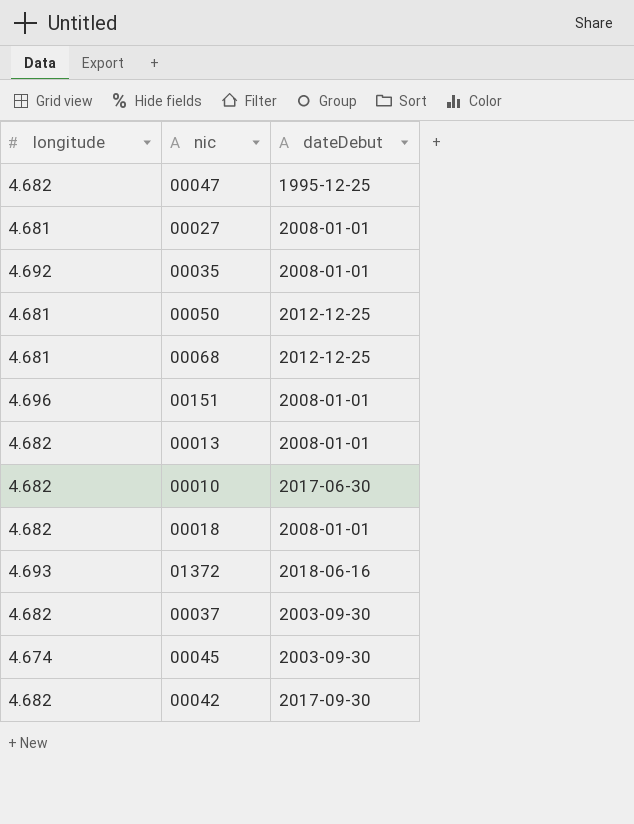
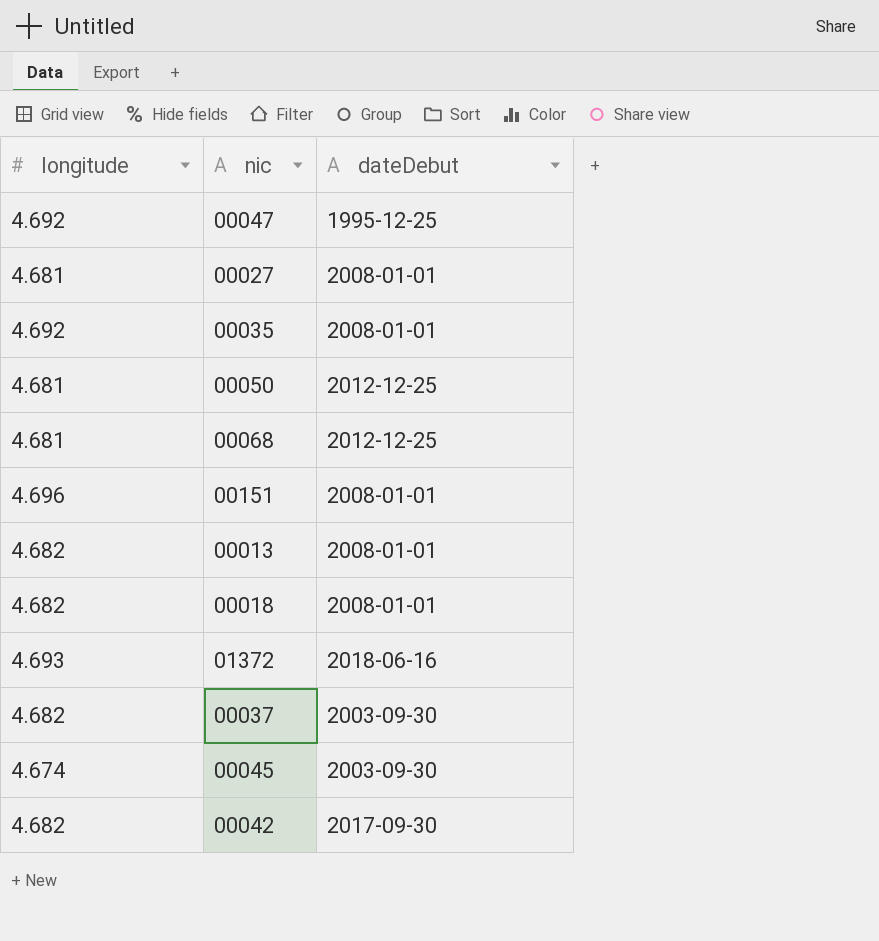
row 00010: 4.682 | 2017-06-30 -> none
00047 | longitude: 4.682 -> 4.692

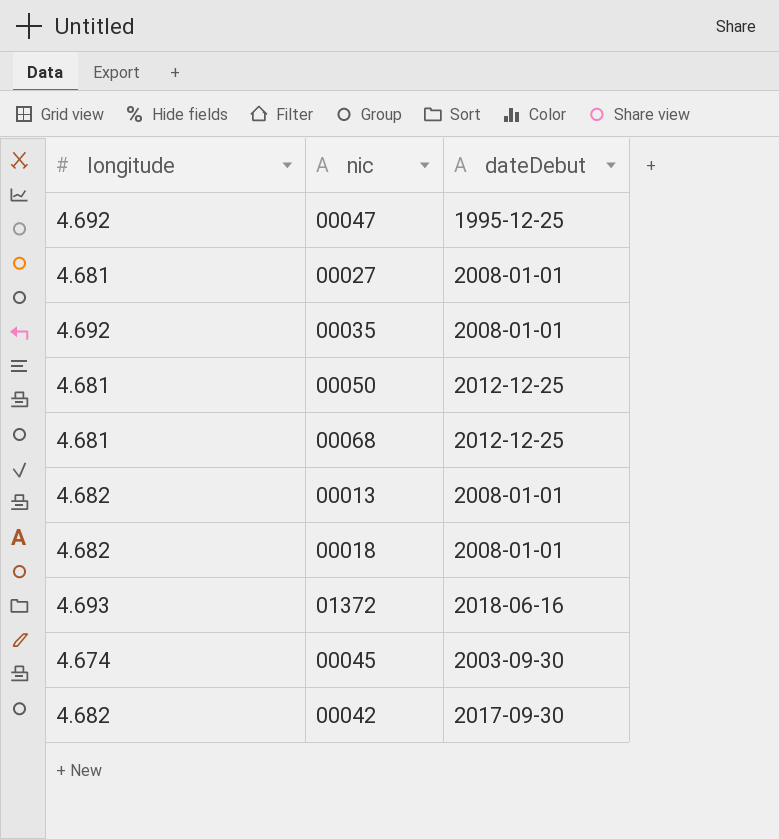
row 00151: 4.696 | 2008-01-01 -> none
row 00037: 4.682 | 2003-09-30 -> none

